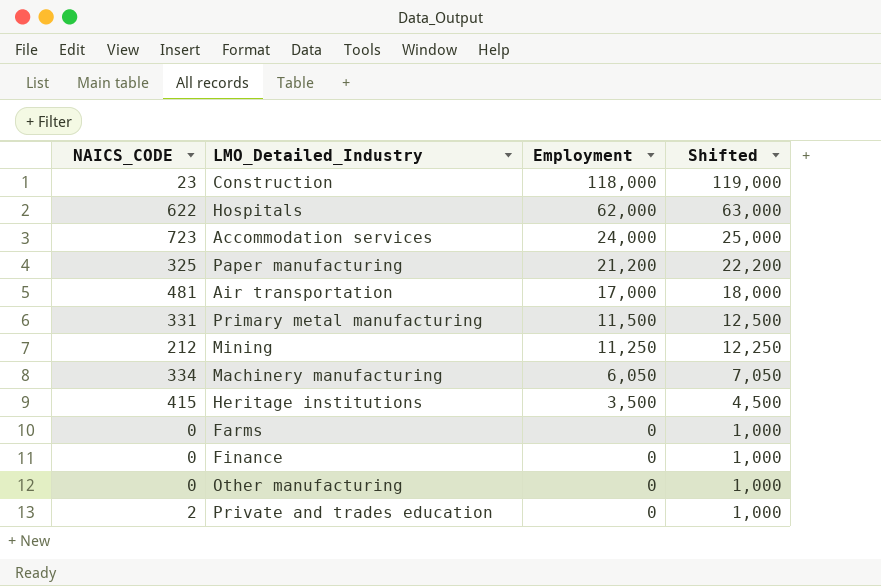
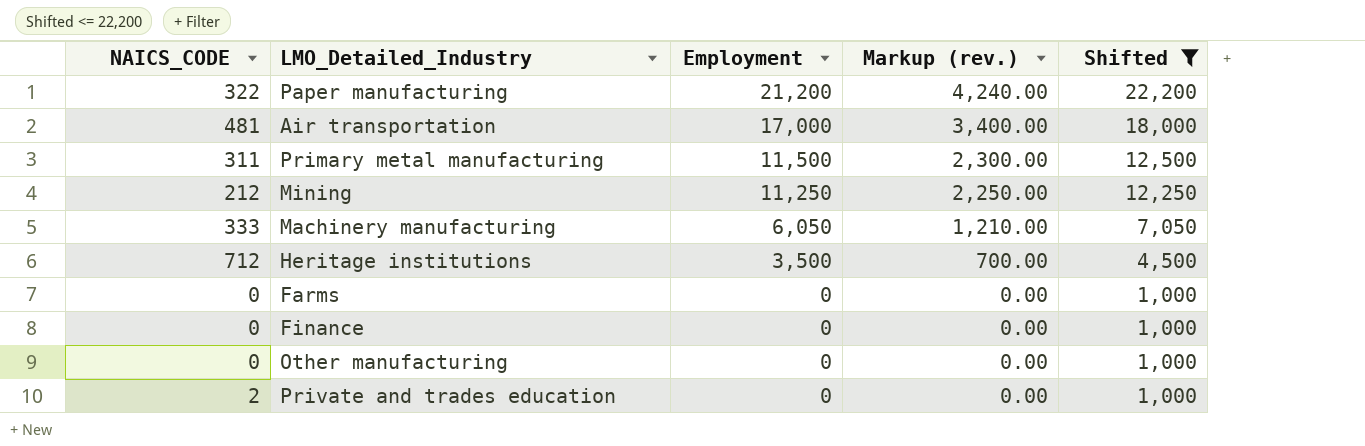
filter: none -> Shifted <= 22,200
column Markup (rev.) | formula: none -> [Employment] * 0.2
Paper manufacturing | NAICS_CODE: 325 -> 322
Primary metal manufacturing | NAICS_CODE: 331 -> 311
Machinery manufacturing | NAICS_CODE: 334 -> 333
Heritage institutions | NAICS_CODE: 415 -> 712

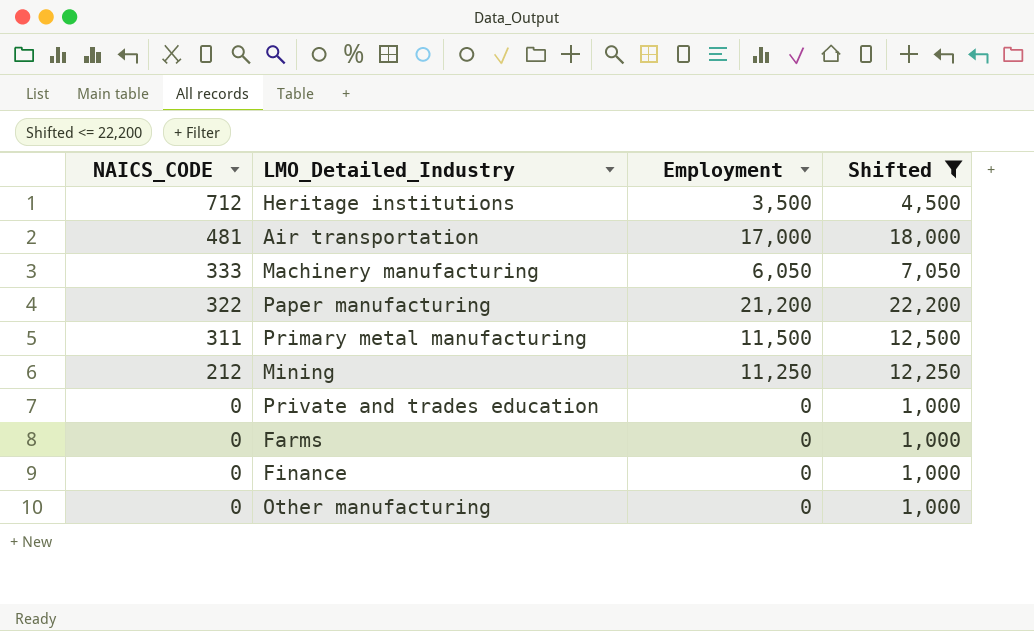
row order: Employment descending -> NAICS_CODE descending
column Markup (rev.) | formula: [Employment] * 0.2 -> none
Private and trades education | NAICS_CODE: 2 -> 0

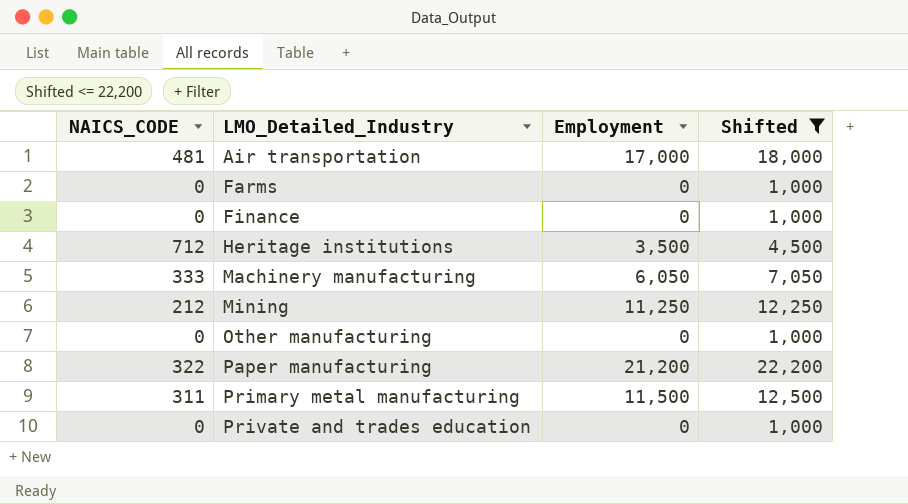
row order: NAICS_CODE descending -> LMO_Detailed_Industry ascending

